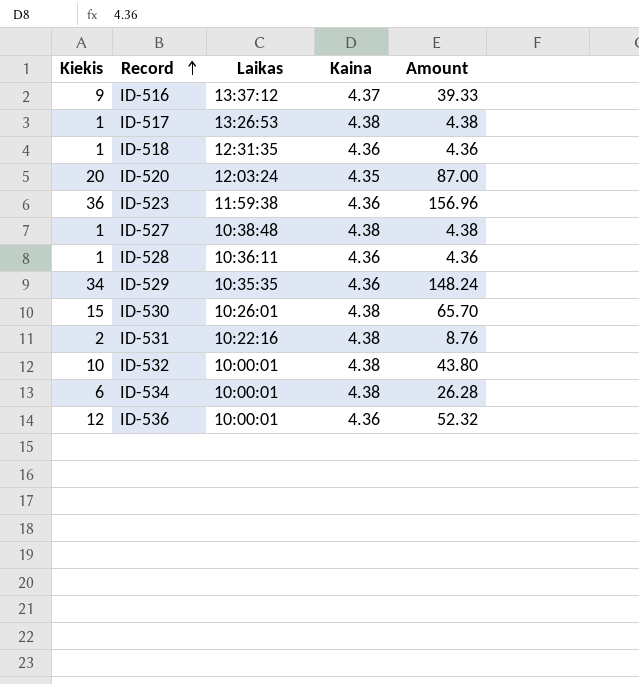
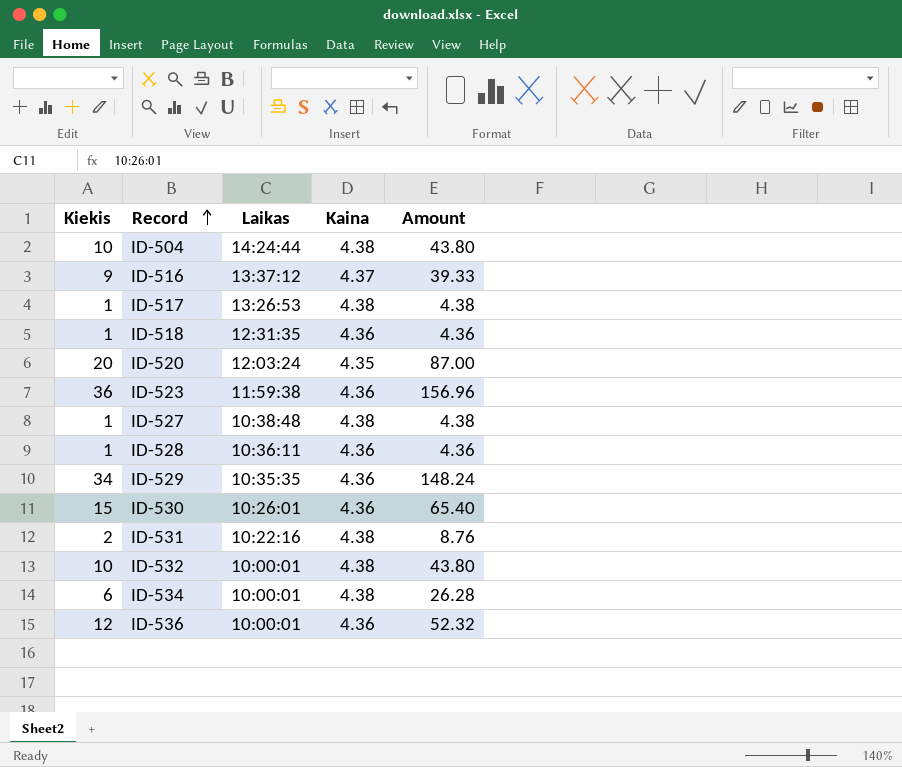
row ID-504: none -> 10 | 14:24:44 | 4.38 | 43.80
ID-530 | Kaina: 4.38 -> 4.36
ID-530 | Amount: 65.70 -> 65.40

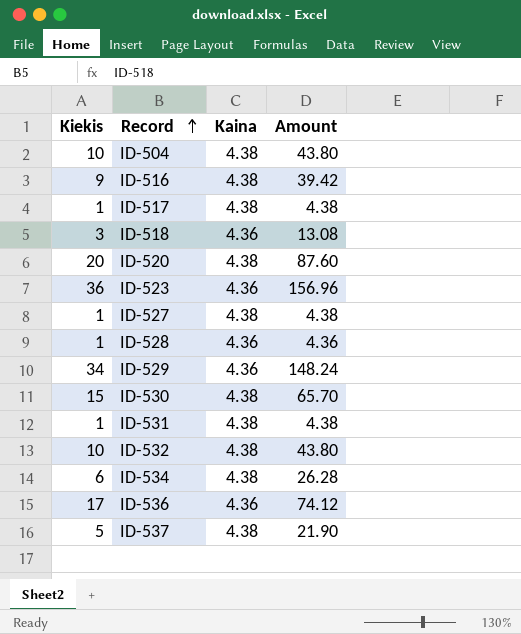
column Laikas | position: 3 -> none
ID-516 | Kaina: 4.37 -> 4.38
ID-516 | Amount: 39.33 -> 39.42
ID-518 | Kiekis: 1 -> 3
ID-518 | Amount: 4.36 -> 13.08
ID-520 | Kaina: 4.35 -> 4.38
ID-520 | Amount: 87.00 -> 87.60
ID-530 | Kaina: 4.36 -> 4.38
ID-530 | Amount: 65.40 -> 65.70
ID-531 | Kiekis: 2 -> 1
ID-531 | Amount: 8.76 -> 4.38
ID-536 | Kiekis: 12 -> 17
ID-536 | Amount: 52.32 -> 74.12
row ID-537: none -> 5 | 4.38 | 21.90

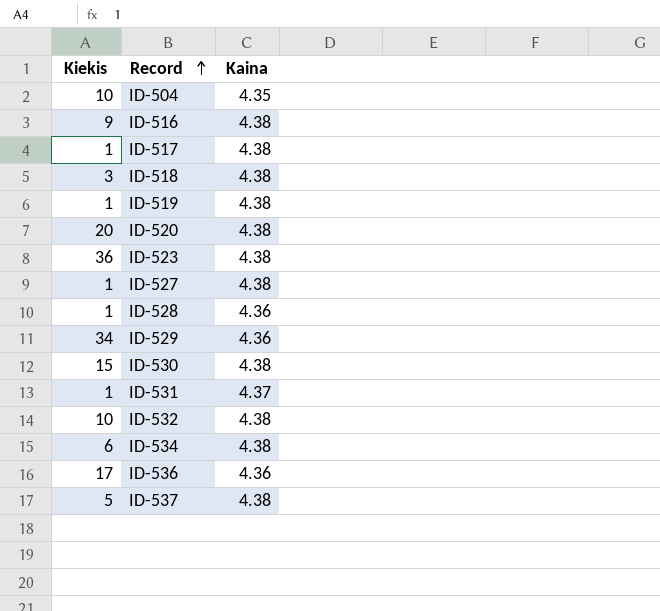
column Amount | formula: [Kiekis] * [Kaina] -> none
ID-504 | Kaina: 4.38 -> 4.35
ID-518 | Kaina: 4.36 -> 4.38
row ID-519: none -> 1 | 4.38
ID-523 | Kaina: 4.36 -> 4.38
ID-531 | Kaina: 4.38 -> 4.37

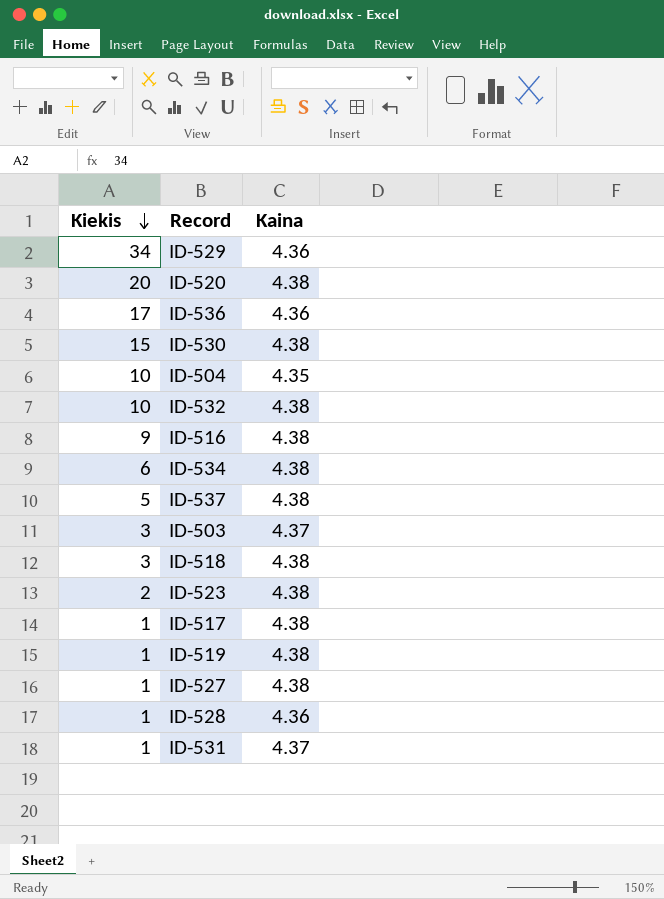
row order: Record ascending -> Kiekis descending
row ID-503: none -> 3 | 4.37
ID-523 | Kiekis: 36 -> 2

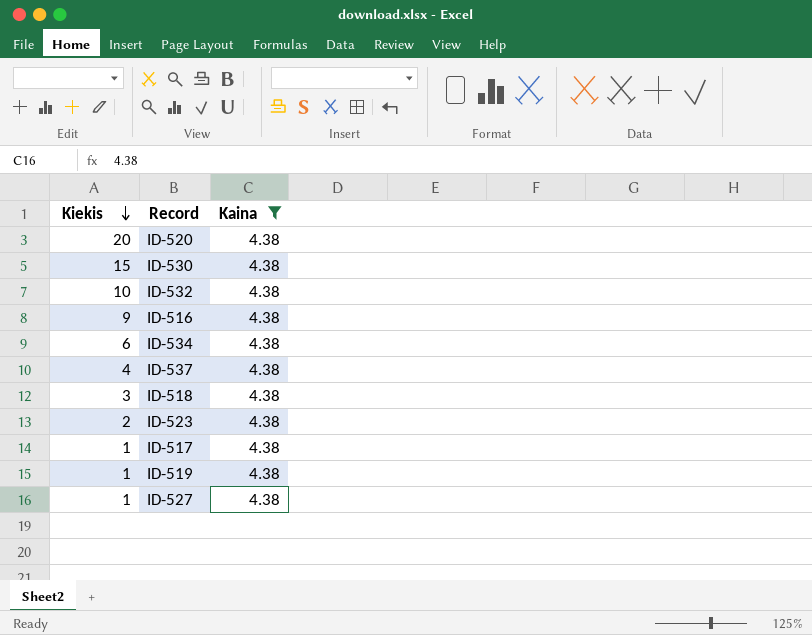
filter: none -> Kaina = 4.38
ID-537 | Kiekis: 5 -> 4

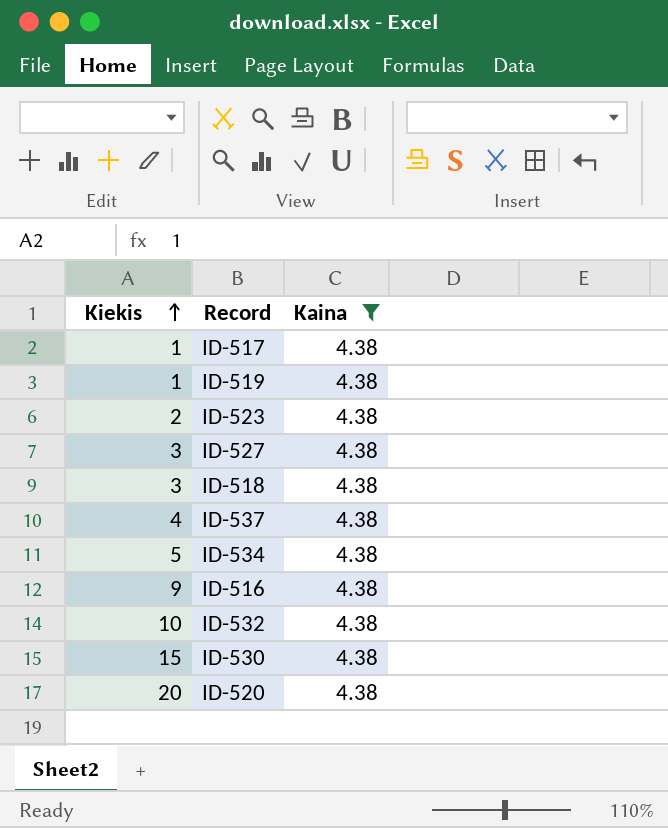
row order: Kiekis descending -> Kiekis ascending
ID-527 | Kiekis: 1 -> 3
ID-534 | Kiekis: 6 -> 5

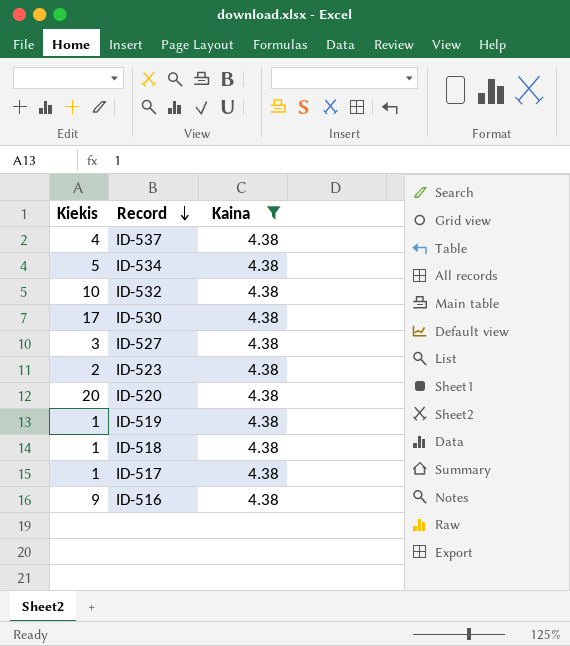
row order: Kiekis ascending -> Record descending
ID-530 | Kiekis: 15 -> 17
ID-518 | Kiekis: 3 -> 1

